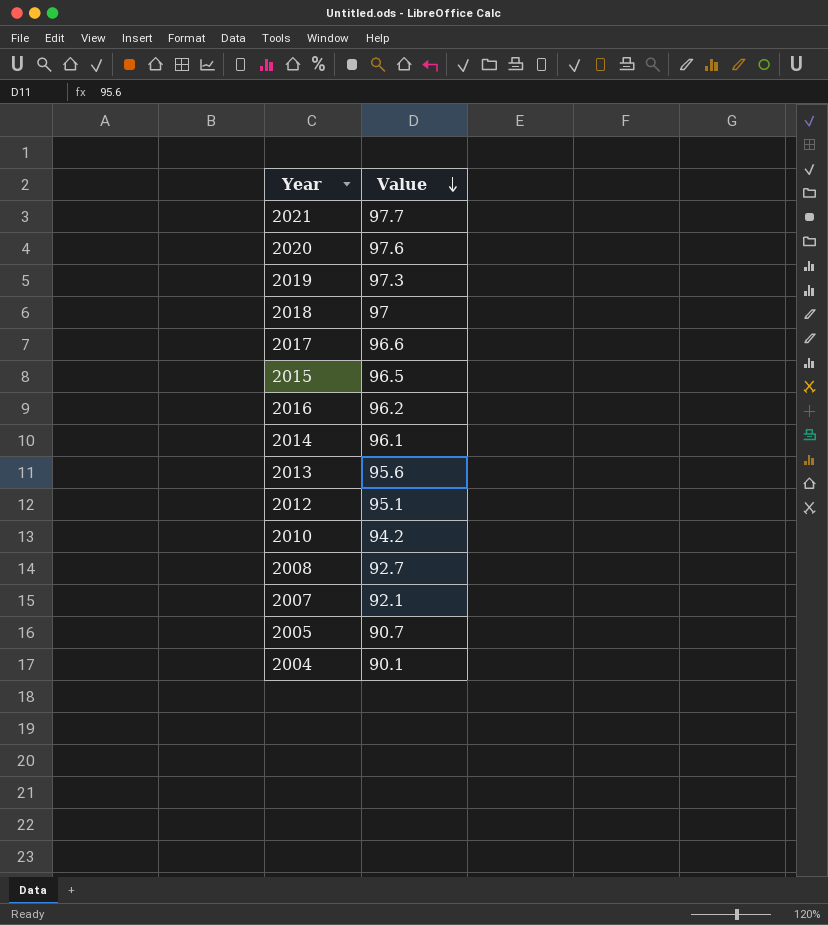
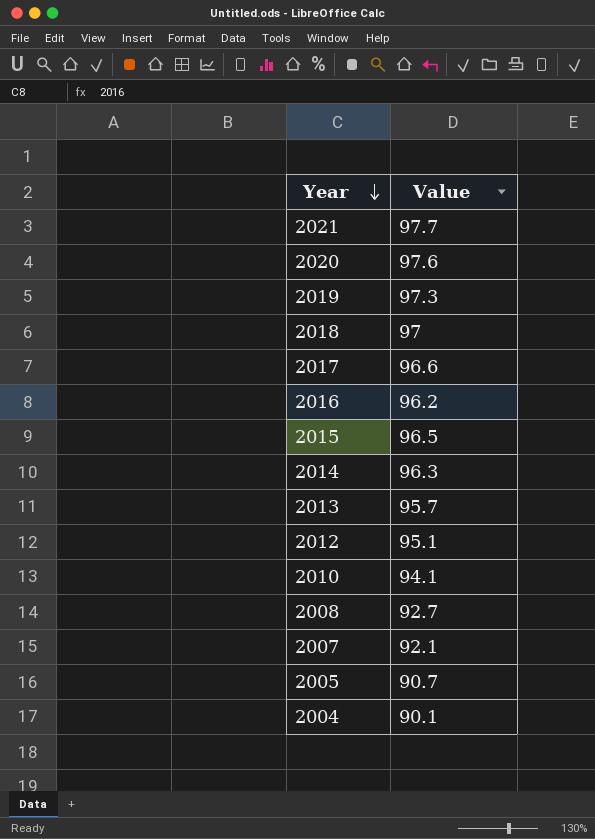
row order: Value descending -> Year descending
2014 | Value: 96.1 -> 96.3
2013 | Value: 95.6 -> 95.7
2010 | Value: 94.2 -> 94.1

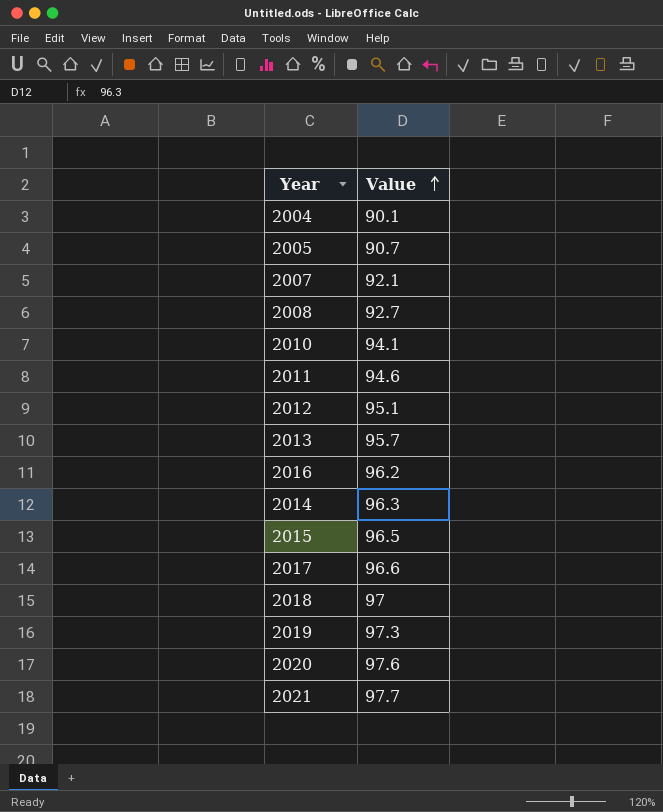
row order: Year descending -> Value ascending
row 2011: none -> 94.6

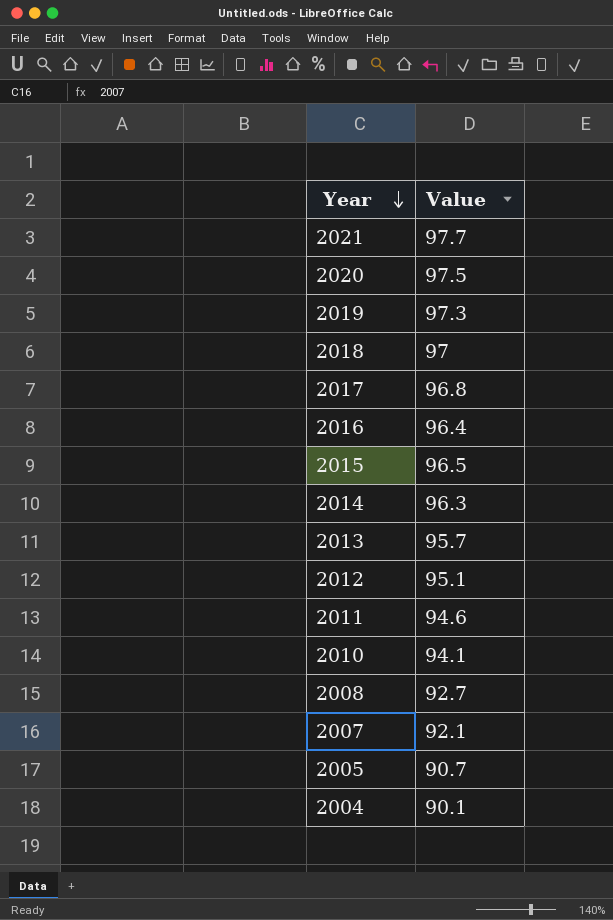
row order: Value ascending -> Year descending
2020 | Value: 97.6 -> 97.5
2017 | Value: 96.6 -> 96.8
2016 | Value: 96.2 -> 96.4

